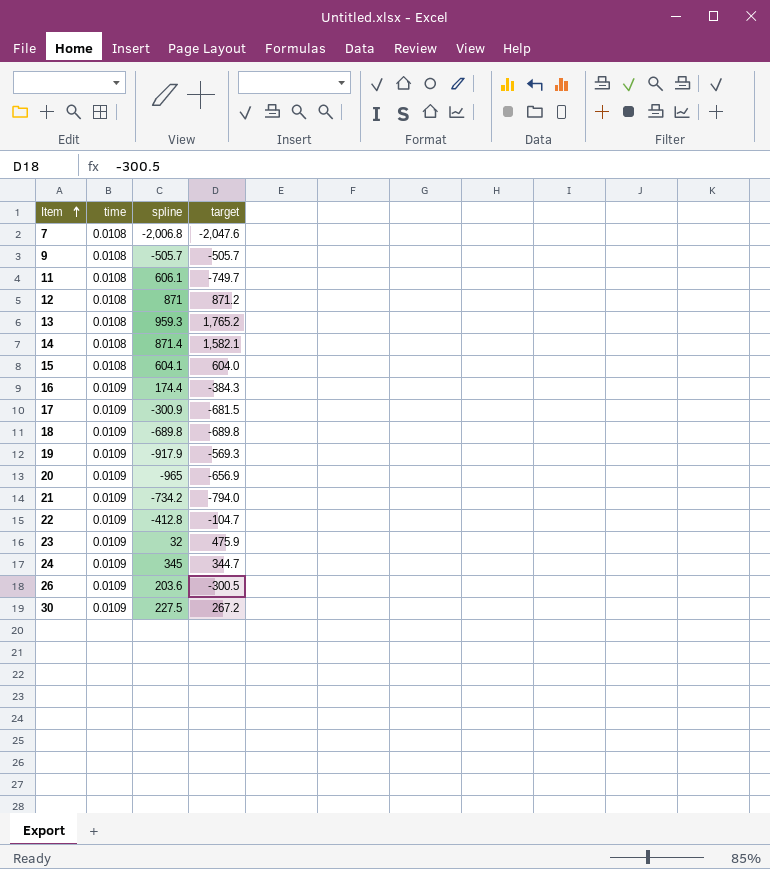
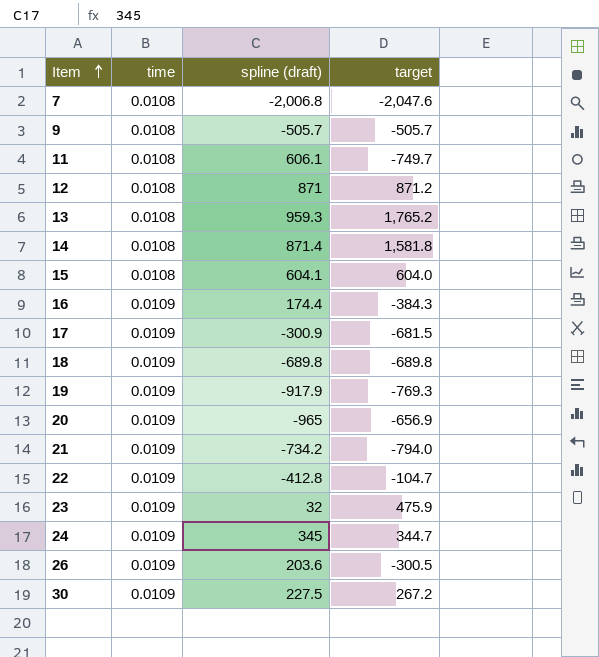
column name: spline -> spline (draft)
14 | target: 1,582.1 -> 1,581.8
19 | target: -569.3 -> -769.3

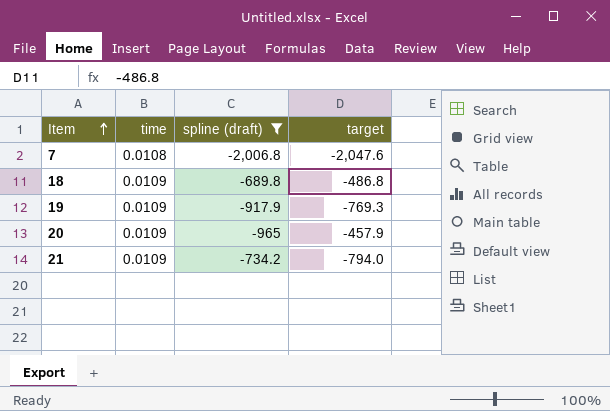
filter: none -> spline (draft) <= -689.8
18 | target: -689.8 -> -486.8
20 | target: -656.9 -> -457.9

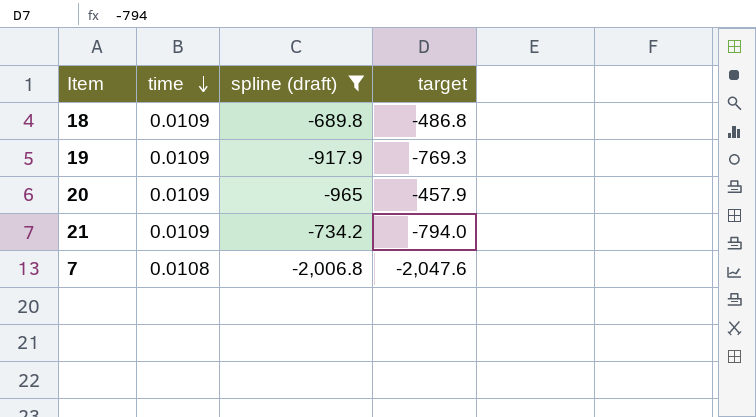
row order: Item ascending -> time descending

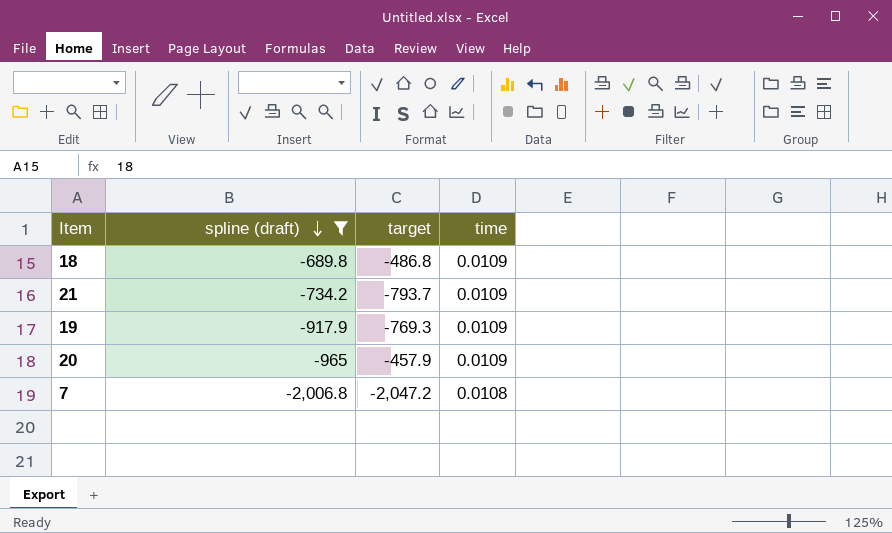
row order: time descending -> spline (draft) descending
column time | position: 2 -> 4
21 | target: -794.0 -> -793.7
7 | target: -2,047.6 -> -2,047.2

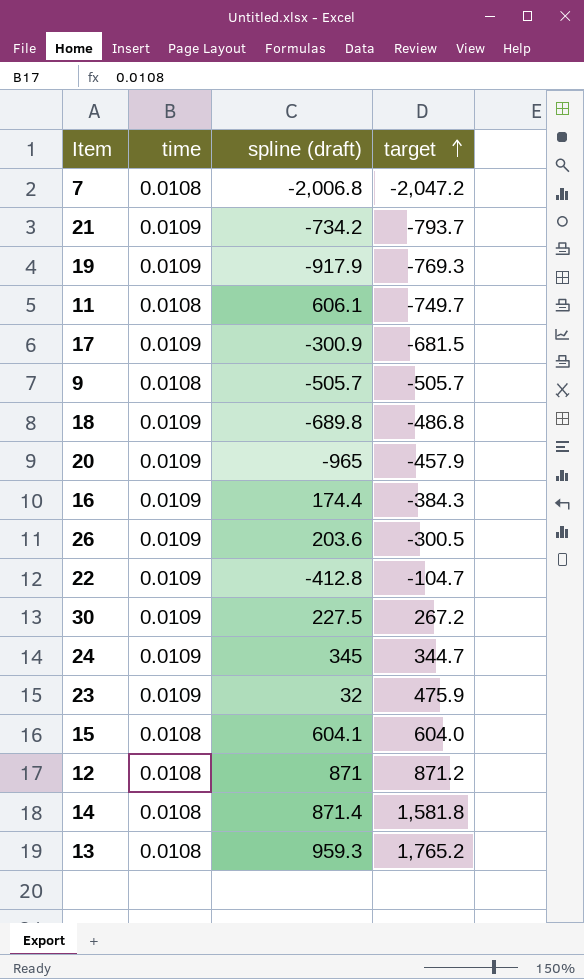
filter: spline (draft) <= -689.8 -> none
row order: spline (draft) descending -> target ascending
column time | position: 4 -> 2

